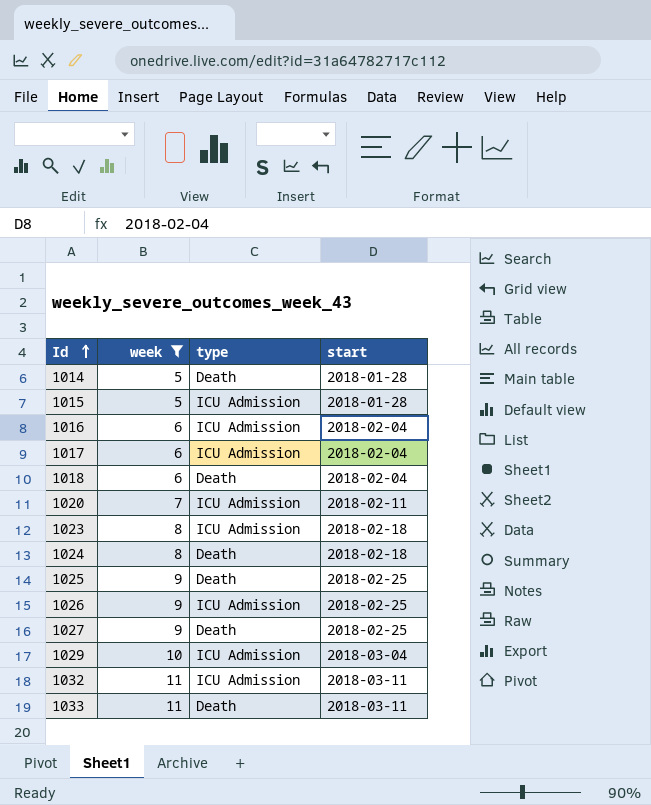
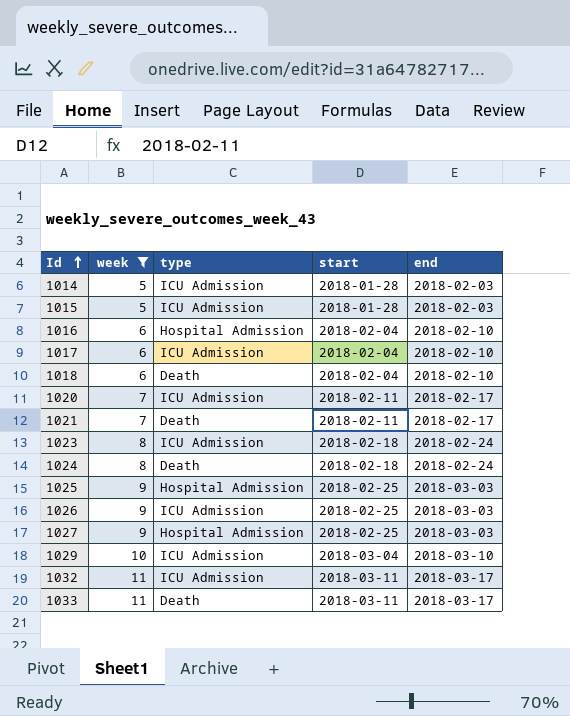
column end | position: none -> 5
1014 | type: Death -> ICU Admission
1016 | type: ICU Admission -> Hospital Admission
row 1021: none -> 7 | Death | 2018-02-11 | 2018-02-17
1025 | type: Death -> Hospital Admission
1027 | type: Death -> Hospital Admission

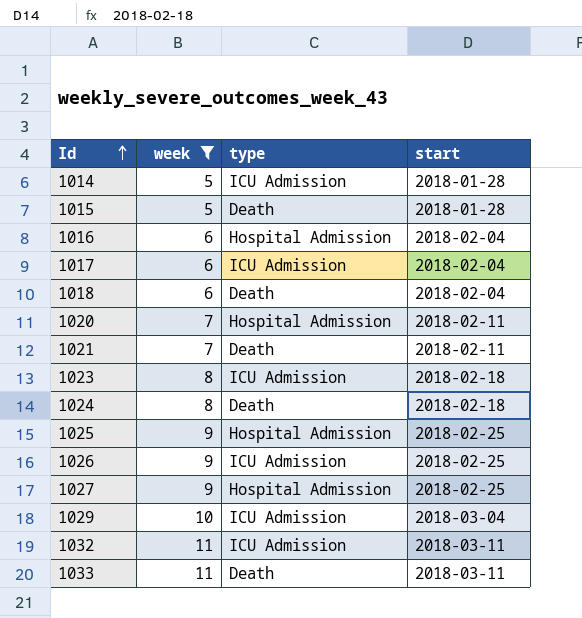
column end | position: 5 -> none
1015 | type: ICU Admission -> Death
1020 | type: ICU Admission -> Hospital Admission

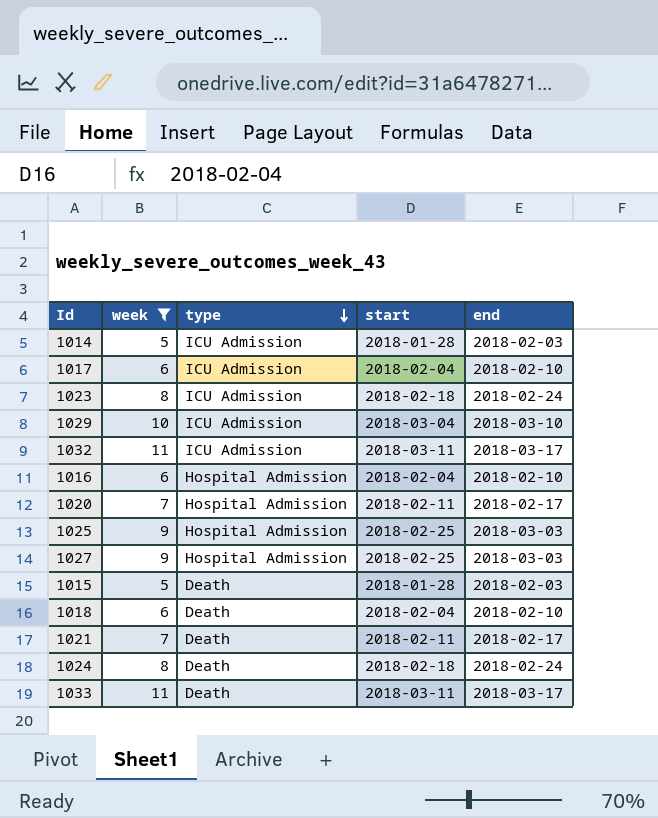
row order: Id ascending -> type descending
column end | position: none -> 5
row 1026: 9 | ICU Admission | 2018-02-25 -> none

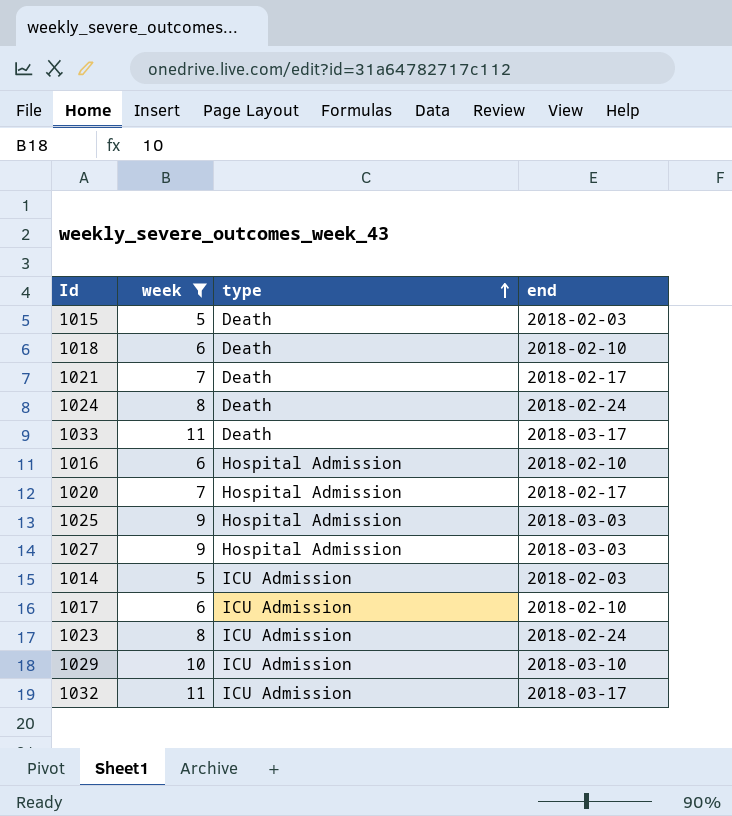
row order: type descending -> type ascending
column start | position: 4 -> none

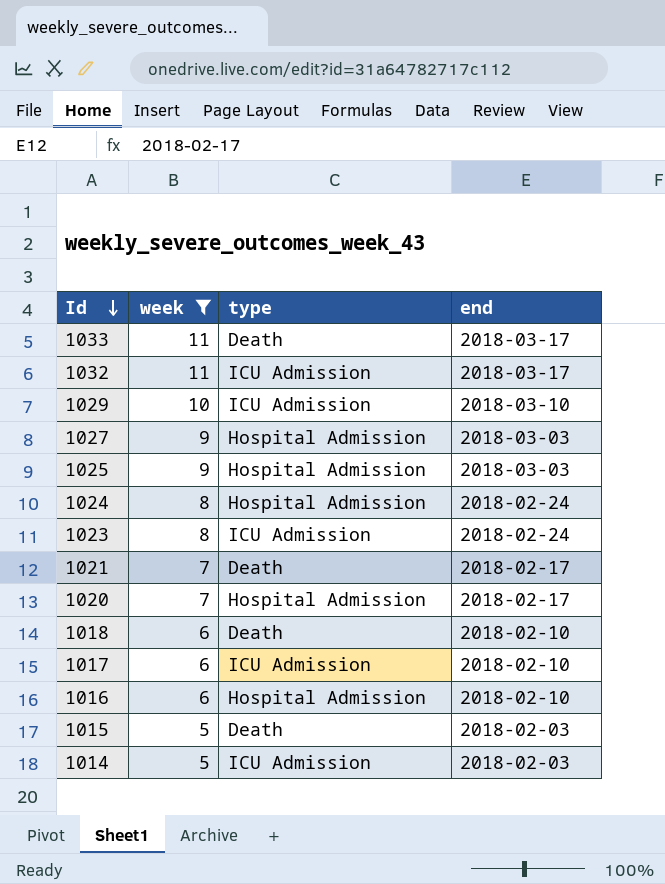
row order: type ascending -> Id descending
1024 | type: Death -> Hospital Admission

